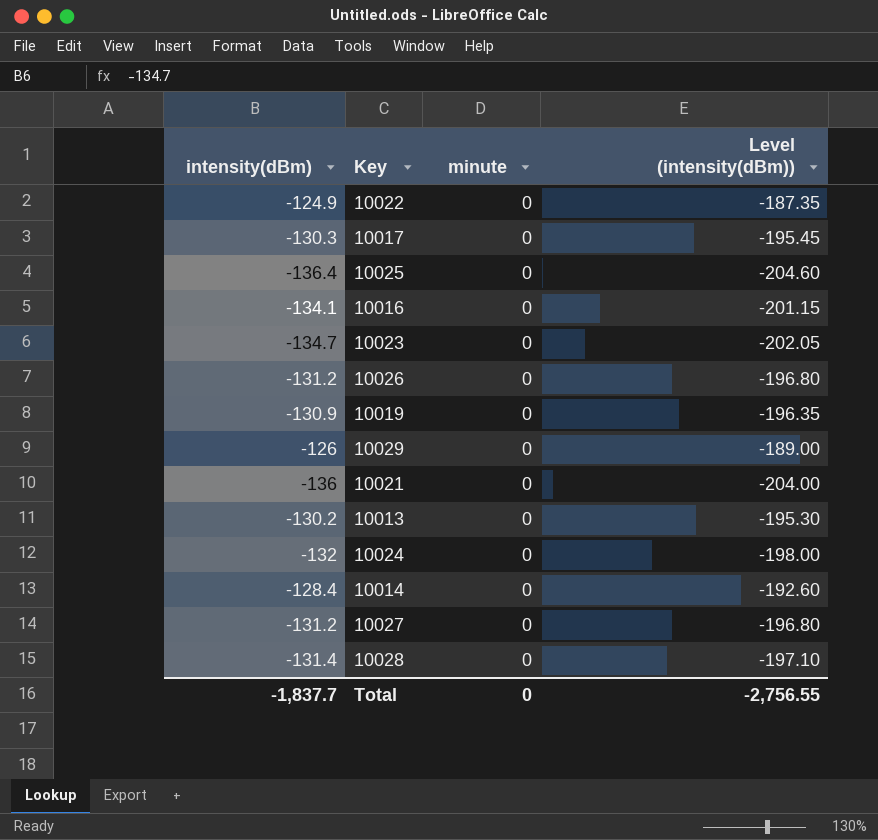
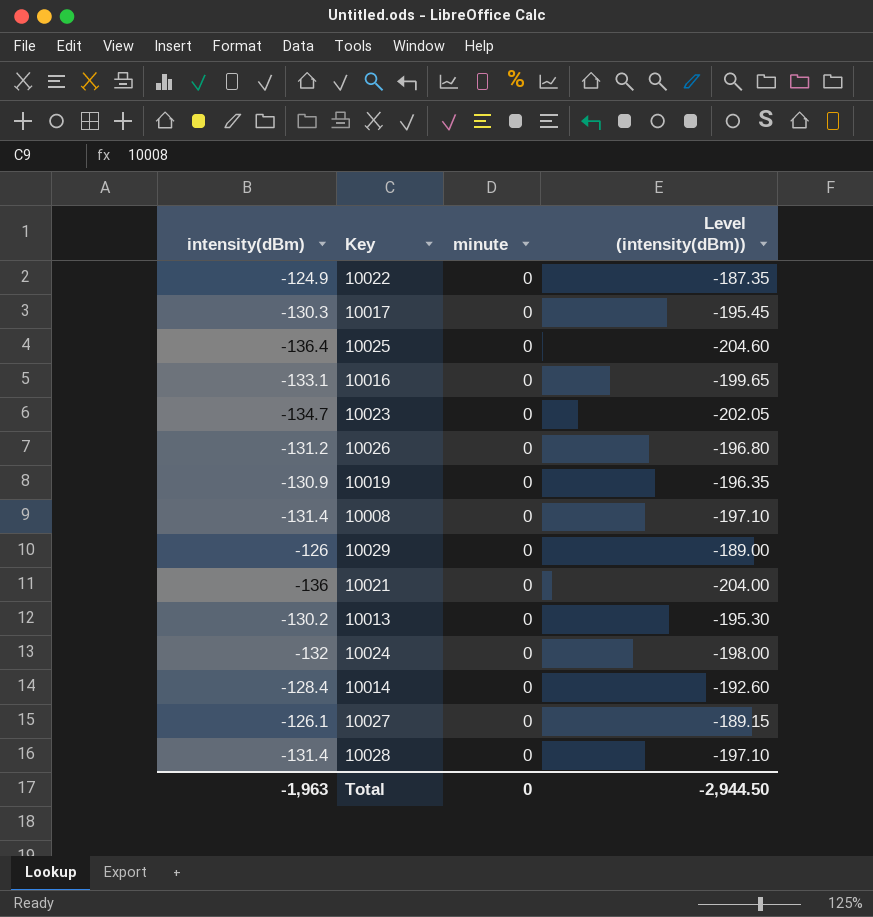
10016 | intensity(dBm): -134.1 -> -133.1
10016 | Level (intensity(dBm)): -201.15 -> -199.65
row 10008: none -> -131.4 | 0 | -197.10
10027 | intensity(dBm): -131.2 -> -126.1
10027 | Level (intensity(dBm)): -196.80 -> -189.15
Total | intensity(dBm): -1,837.7 -> -1,963
Total | Level (intensity(dBm)): -2,756.55 -> -2,944.50

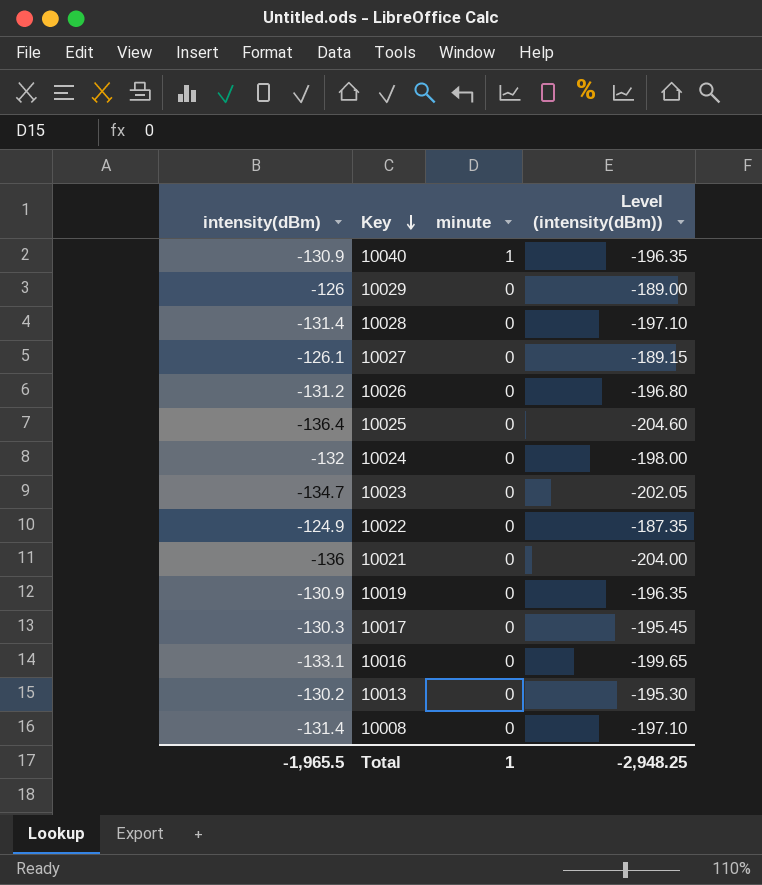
row order: none -> Key descending
row 10014: -128.4 | 0 | -192.60 -> none
row 10040: none -> -130.9 | 1 | -196.35
Total | intensity(dBm): -1,963 -> -1,965.5
Total | minute: 0 -> 1
Total | Level (intensity(dBm)): -2,944.50 -> -2,948.25

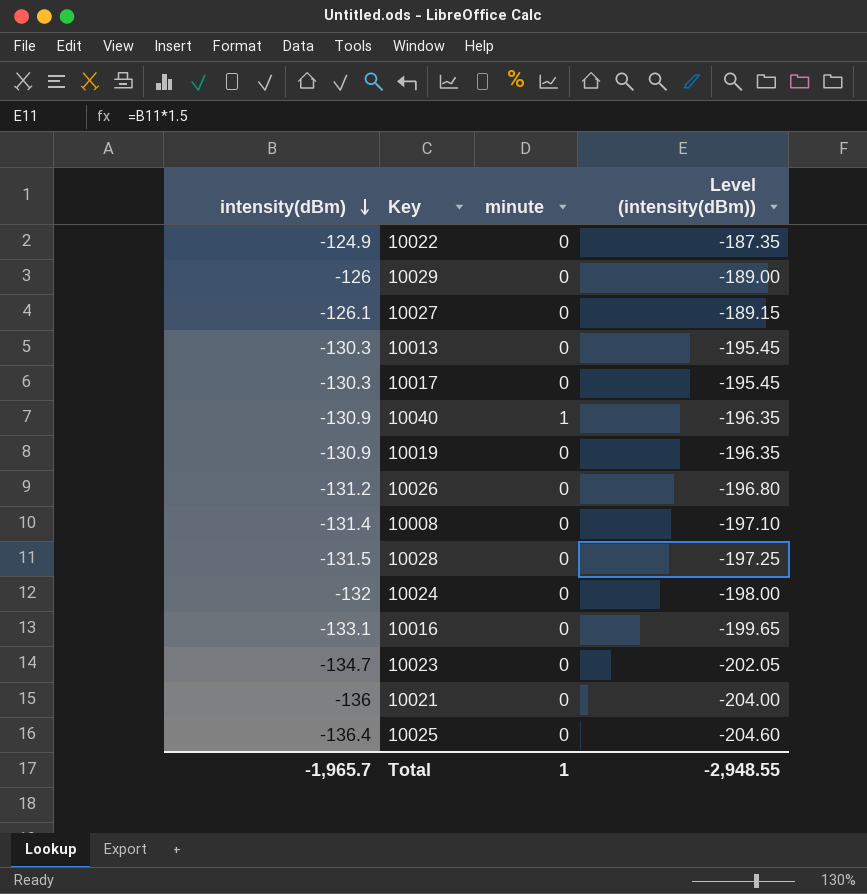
row order: Key descending -> intensity(dBm) descending
10013 | intensity(dBm): -130.2 -> -130.3
10013 | Level (intensity(dBm)): -195.30 -> -195.45
10028 | intensity(dBm): -131.4 -> -131.5
10028 | Level (intensity(dBm)): -197.10 -> -197.25
Total | intensity(dBm): -1,965.5 -> -1,965.7
Total | Level (intensity(dBm)): -2,948.25 -> -2,948.55

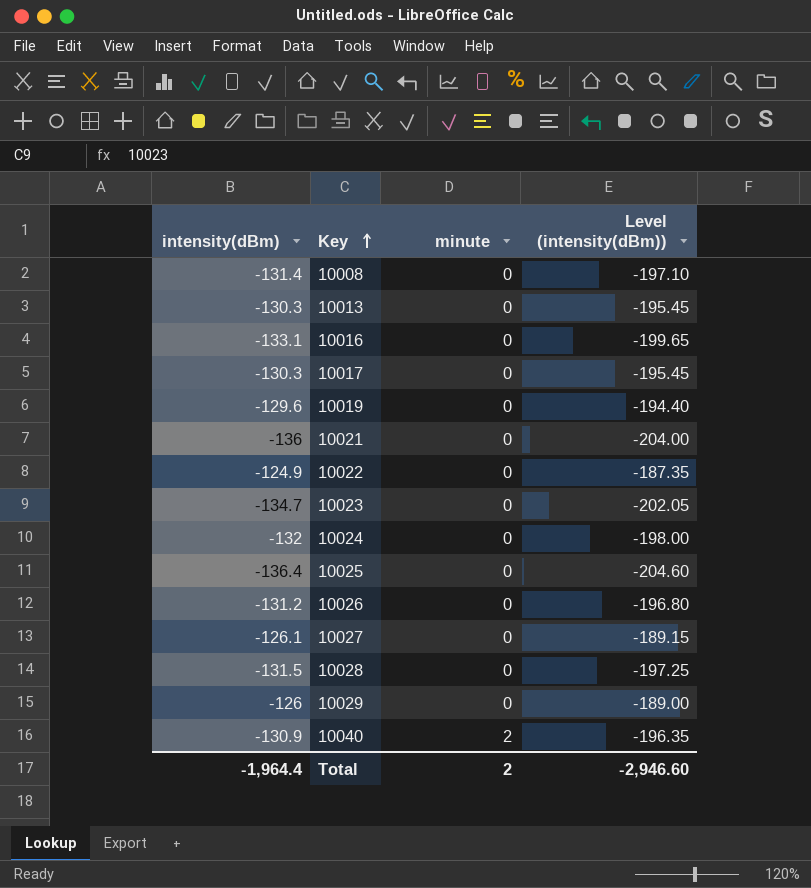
row order: intensity(dBm) descending -> Key ascending
10019 | intensity(dBm): -130.9 -> -129.6
10019 | Level (intensity(dBm)): -196.35 -> -194.40
10040 | minute: 1 -> 2
Total | intensity(dBm): -1,965.7 -> -1,964.4
Total | minute: 1 -> 2
Total | Level (intensity(dBm)): -2,948.55 -> -2,946.60

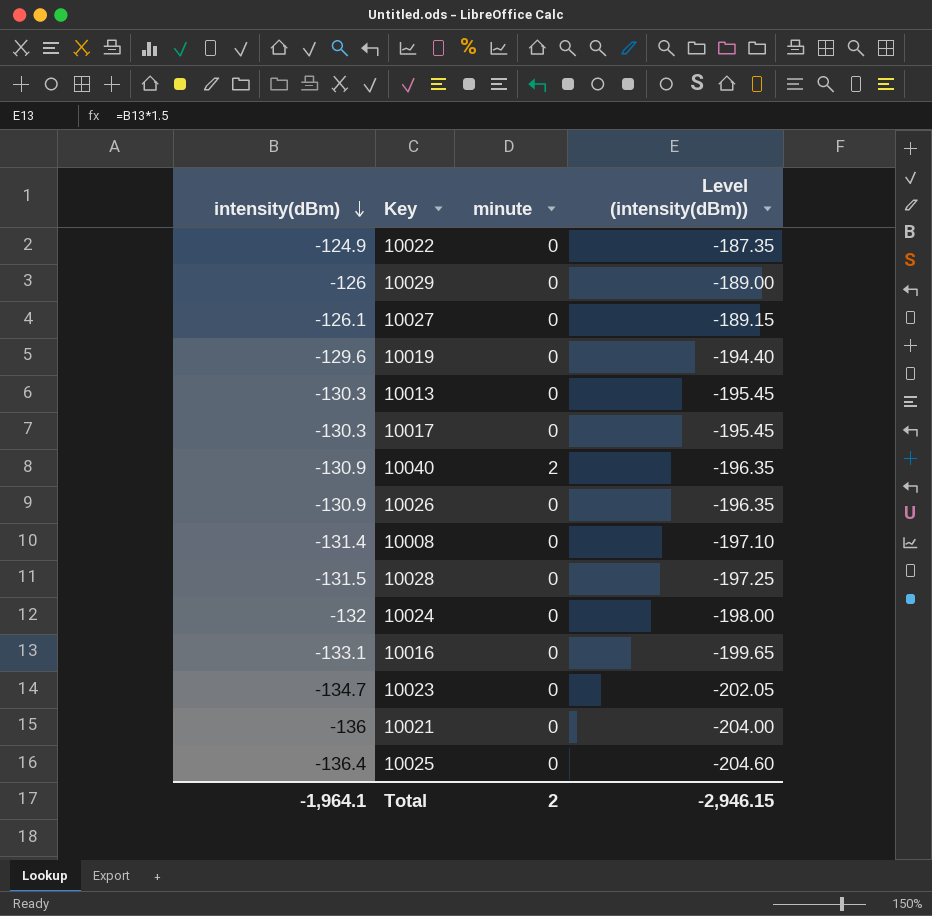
row order: Key ascending -> intensity(dBm) descending
10026 | intensity(dBm): -131.2 -> -130.9
10026 | Level (intensity(dBm)): -196.80 -> -196.35
Total | intensity(dBm): -1,964.4 -> -1,964.1
Total | Level (intensity(dBm)): -2,946.60 -> -2,946.15

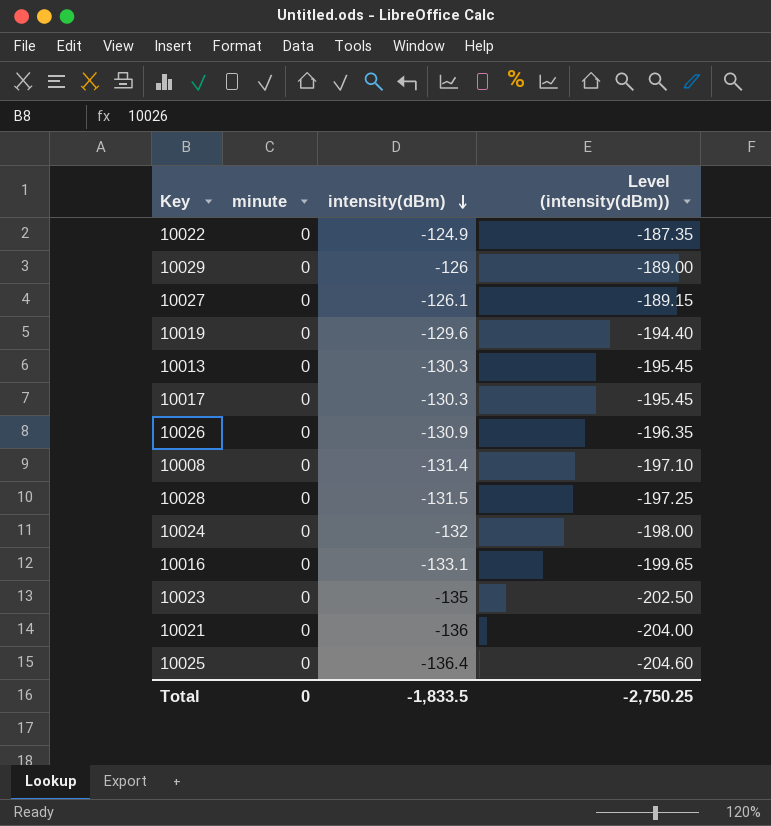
column intensity(dBm) | position: 1 -> 3
row 10040: -130.9 | 2 | -196.35 -> none
10023 | intensity(dBm): -134.7 -> -135
10023 | Level (intensity(dBm)): -202.05 -> -202.50
Total | minute: 2 -> 0
Total | intensity(dBm): -1,964.1 -> -1,833.5
Total | Level (intensity(dBm)): -2,946.15 -> -2,750.25

